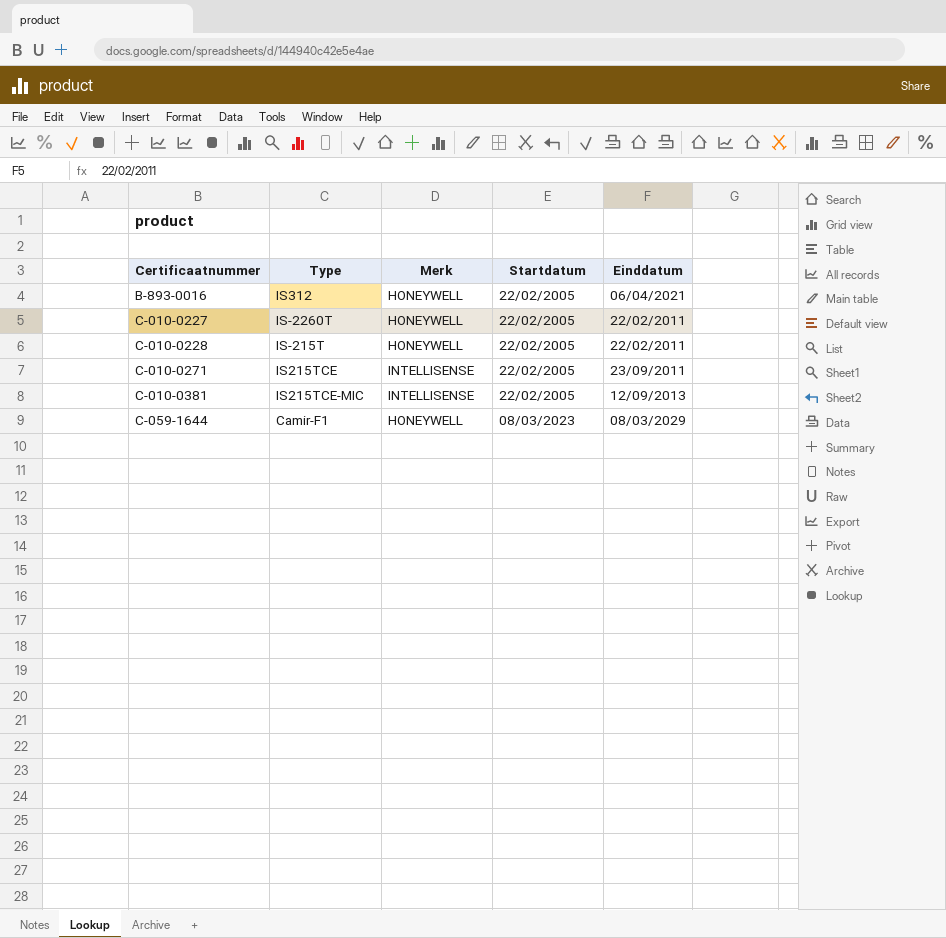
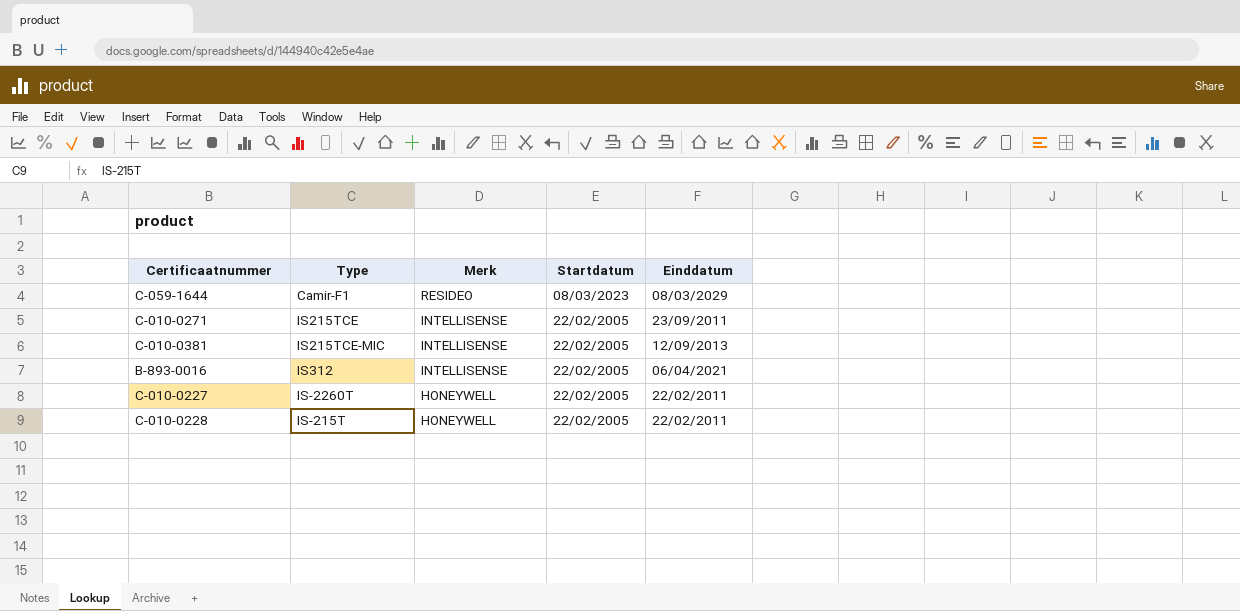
row order: Certificaatnummer ascending -> Merk descending
C-059-1644 | Merk: HONEYWELL -> RESIDEO
B-893-0016 | Merk: HONEYWELL -> INTELLISENSE

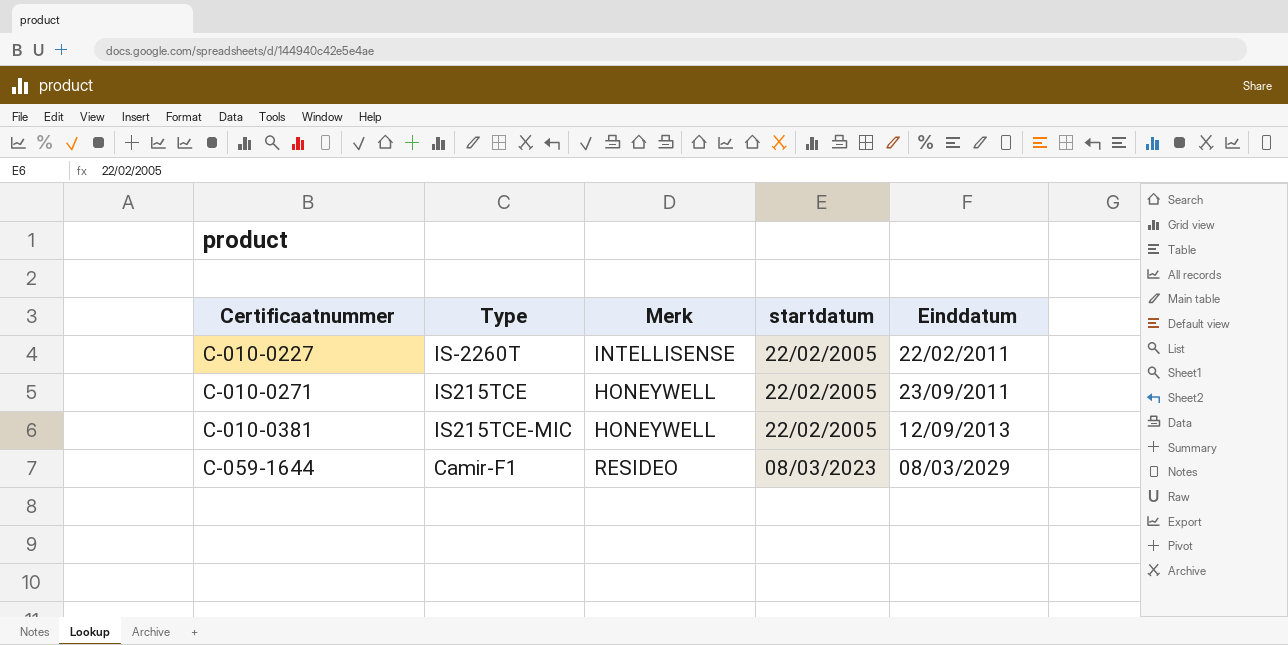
row order: Merk descending -> Certificaatnummer ascending
column name: Startdatum -> startdatum
row B-893-0016: IS312 | INTELLISENSE | 22/02/2005 | 06/04/2021 -> none
row C-010-0228: IS-215T | HONEYWELL | 22/02/2005 | 22/02/2011 -> none
C-010-0227 | Merk: HONEYWELL -> INTELLISENSE
C-010-0271 | Merk: INTELLISENSE -> HONEYWELL
C-010-0381 | Merk: INTELLISENSE -> HONEYWELL

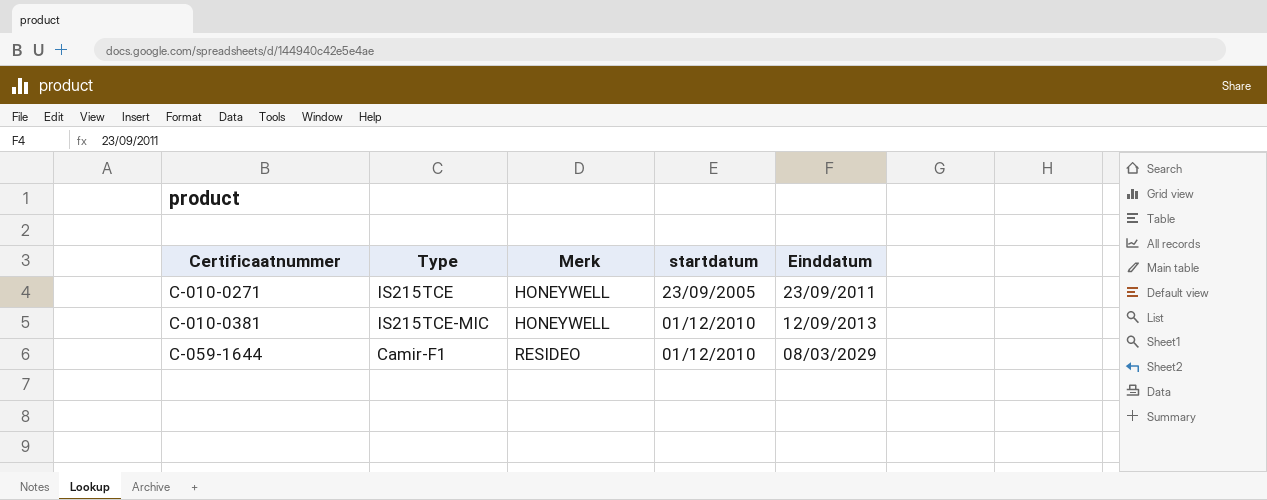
row C-010-0227: IS-2260T | INTELLISENSE | 22/02/2005 | 22/02/2011 -> none
C-010-0271 | startdatum: 22/02/2005 -> 23/09/2005
C-010-0381 | startdatum: 22/02/2005 -> 01/12/2010
C-059-1644 | startdatum: 08/03/2023 -> 01/12/2010

